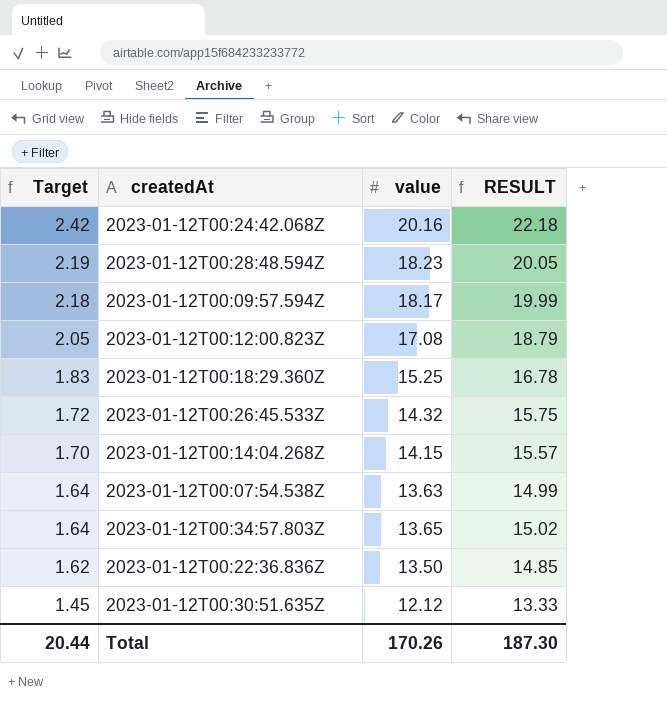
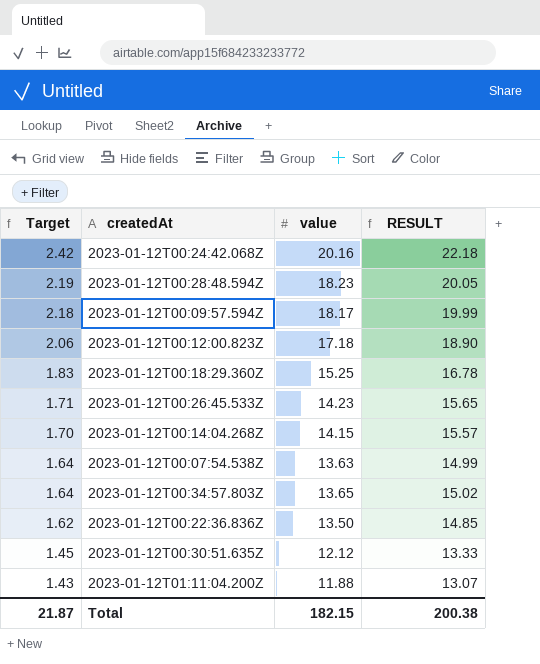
2023-01-12T00:12:00.823Z | Target: 2.05 -> 2.06
2023-01-12T00:12:00.823Z | value: 17.08 -> 17.18
2023-01-12T00:12:00.823Z | RESULT: 18.79 -> 18.90
2023-01-12T00:26:45.533Z | Target: 1.72 -> 1.71
2023-01-12T00:26:45.533Z | value: 14.32 -> 14.23
2023-01-12T00:26:45.533Z | RESULT: 15.75 -> 15.65
row 2023-01-12T01:11:04.200Z: none -> 1.43 | 11.88 | 13.07
Total | Target: 20.44 -> 21.87
Total | value: 170.26 -> 182.15
Total | RESULT: 187.30 -> 200.38

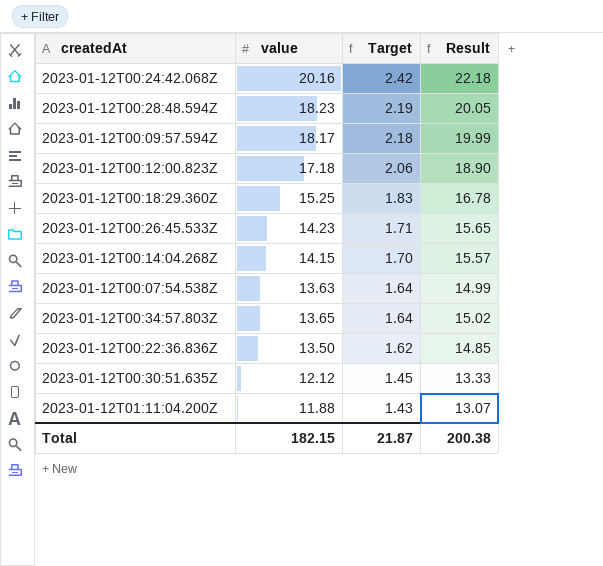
column Target | position: 1 -> 3
column name: RESULT -> Result

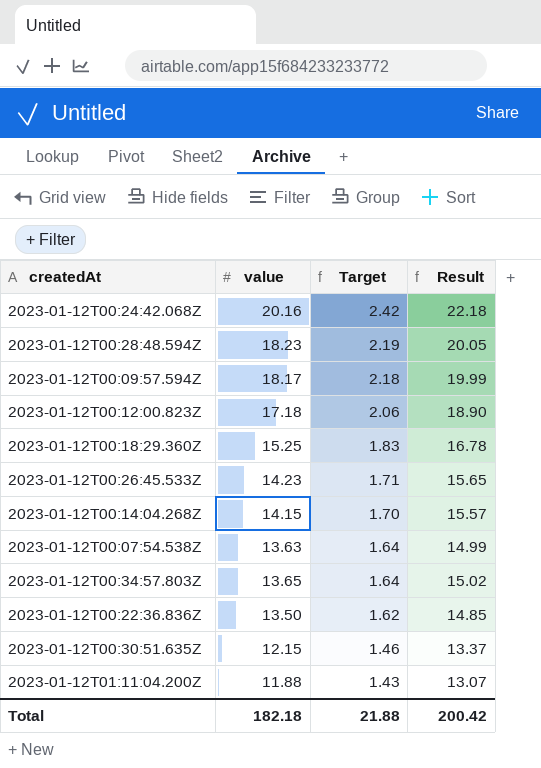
2023-01-12T00:30:51.635Z | value: 12.12 -> 12.15
2023-01-12T00:30:51.635Z | Target: 1.45 -> 1.46
2023-01-12T00:30:51.635Z | Result: 13.33 -> 13.37
Total | value: 182.15 -> 182.18
Total | Target: 21.87 -> 21.88
Total | Result: 200.38 -> 200.42

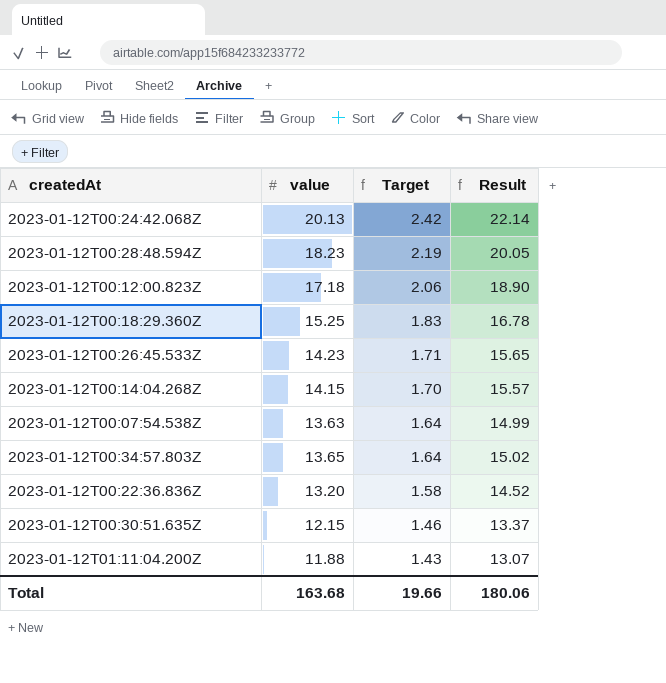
row 2023-01-12T00:09:57.594Z: 18.17 | 2.18 | 19.99 -> none
2023-01-12T00:24:42.068Z | value: 20.16 -> 20.13
2023-01-12T00:24:42.068Z | Result: 22.18 -> 22.14
2023-01-12T00:22:36.836Z | value: 13.50 -> 13.20
2023-01-12T00:22:36.836Z | Target: 1.62 -> 1.58
2023-01-12T00:22:36.836Z | Result: 14.85 -> 14.52
Total | value: 182.18 -> 163.68
Total | Target: 21.88 -> 19.66
Total | Result: 200.42 -> 180.06

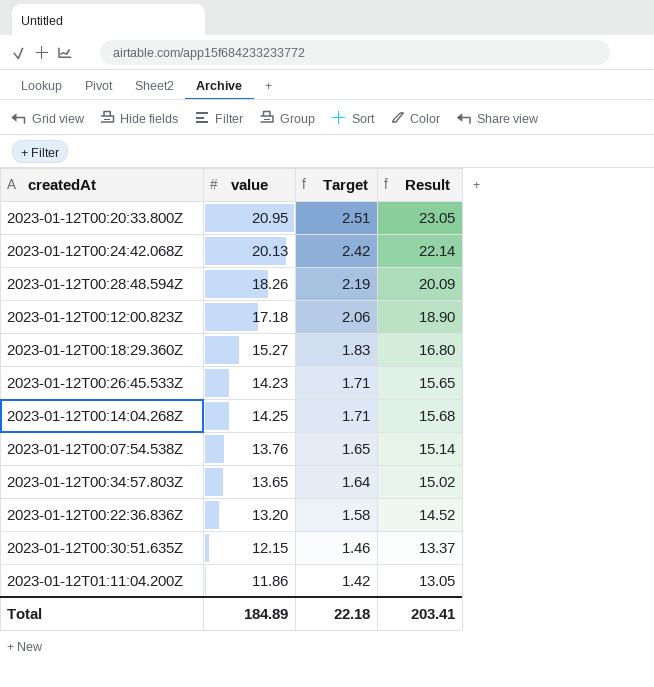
row 2023-01-12T00:20:33.800Z: none -> 20.95 | 2.51 | 23.05
2023-01-12T00:28:48.594Z | value: 18.23 -> 18.26
2023-01-12T00:28:48.594Z | Result: 20.05 -> 20.09
2023-01-12T00:18:29.360Z | value: 15.25 -> 15.27
2023-01-12T00:18:29.360Z | Result: 16.78 -> 16.80
2023-01-12T00:14:04.268Z | value: 14.15 -> 14.25
2023-01-12T00:14:04.268Z | Target: 1.70 -> 1.71
2023-01-12T00:14:04.268Z | Result: 15.57 -> 15.68
2023-01-12T00:07:54.538Z | value: 13.63 -> 13.76
2023-01-12T00:07:54.538Z | Target: 1.64 -> 1.65
2023-01-12T00:07:54.538Z | Result: 14.99 -> 15.14
2023-01-12T01:11:04.200Z | value: 11.88 -> 11.86
2023-01-12T01:11:04.200Z | Target: 1.43 -> 1.42
2023-01-12T01:11:04.200Z | Result: 13.07 -> 13.05
Total | value: 163.68 -> 184.89
Total | Target: 19.66 -> 22.18
Total | Result: 180.06 -> 203.41

